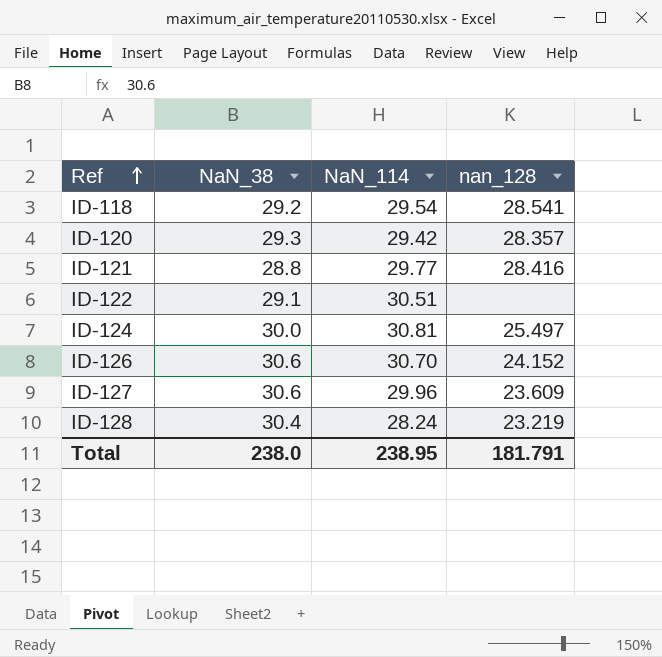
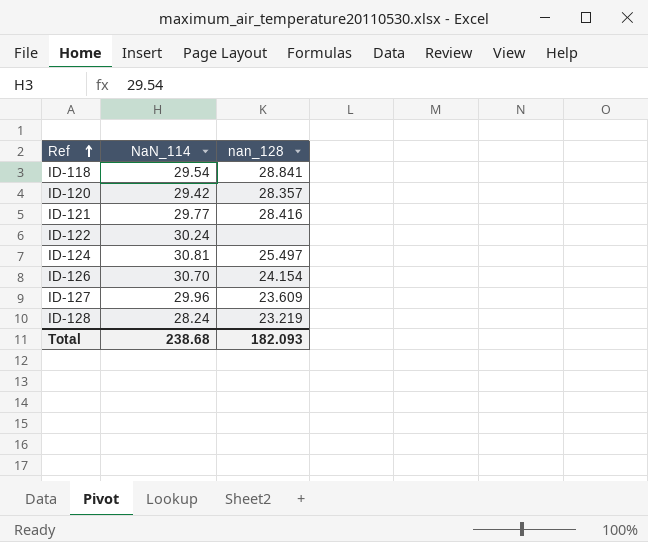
column NaN_38 | position: 2 -> none
ID-118 | nan_128: 28.541 -> 28.841
ID-122 | NaN_114: 30.51 -> 30.24
ID-126 | nan_128: 24.152 -> 24.154
Total | NaN_114: 238.95 -> 238.68
Total | nan_128: 181.791 -> 182.093

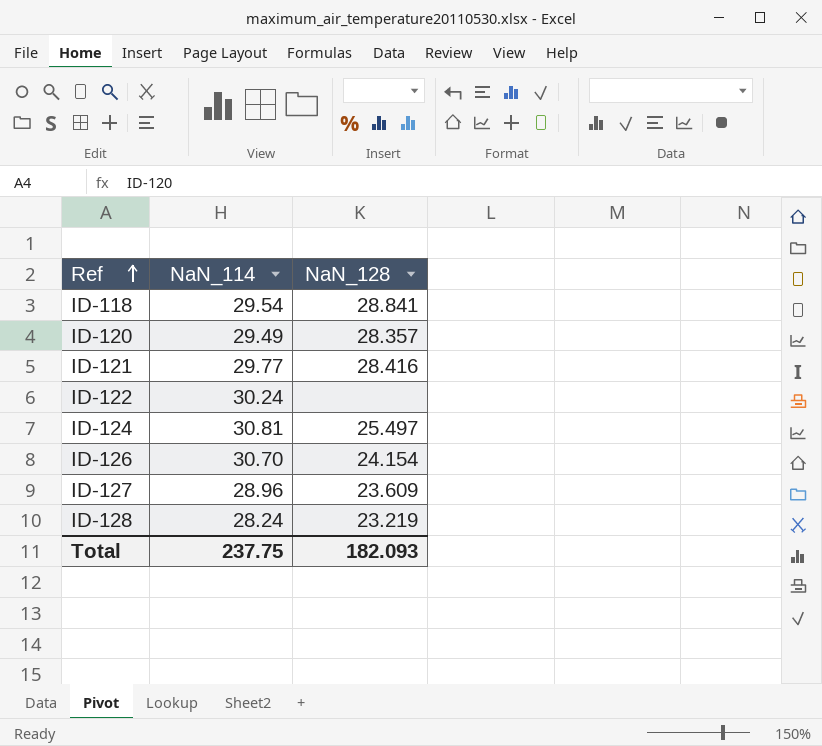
column name: nan_128 -> NaN_128
ID-120 | NaN_114: 29.42 -> 29.49
ID-127 | NaN_114: 29.96 -> 28.96
Total | NaN_114: 238.68 -> 237.75

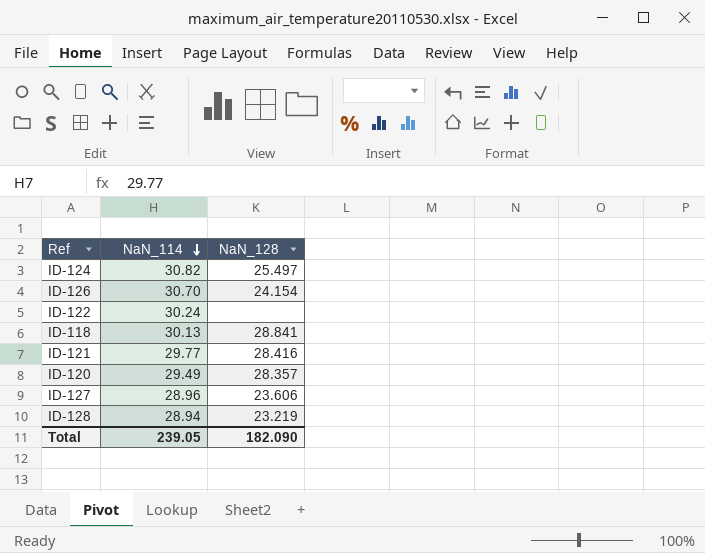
row order: Ref ascending -> NaN_114 descending
ID-124 | NaN_114: 30.81 -> 30.82
ID-118 | NaN_114: 29.54 -> 30.13
ID-127 | NaN_128: 23.609 -> 23.606
ID-128 | NaN_114: 28.24 -> 28.94
Total | NaN_114: 237.75 -> 239.05
Total | NaN_128: 182.093 -> 182.090

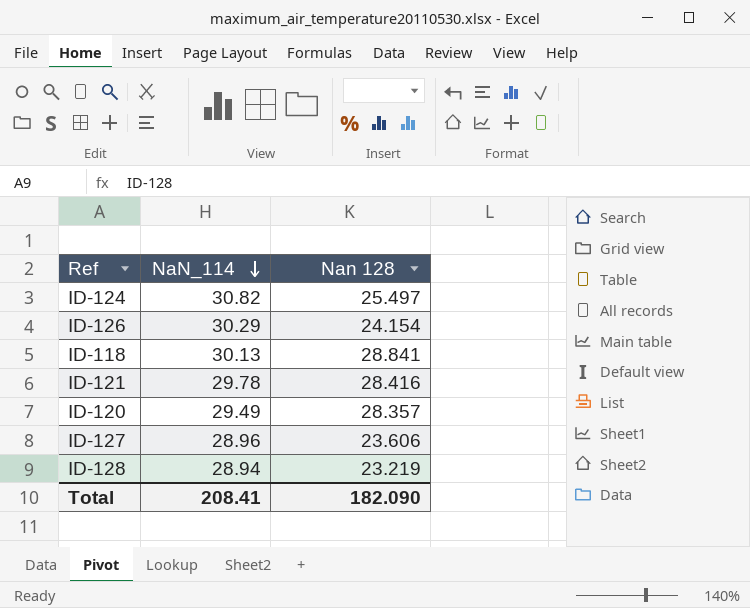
column name: NaN_128 -> Nan 128
row ID-122: 30.24 | none -> none
ID-126 | NaN_114: 30.70 -> 30.29
ID-121 | NaN_114: 29.77 -> 29.78
Total | NaN_114: 239.05 -> 208.41

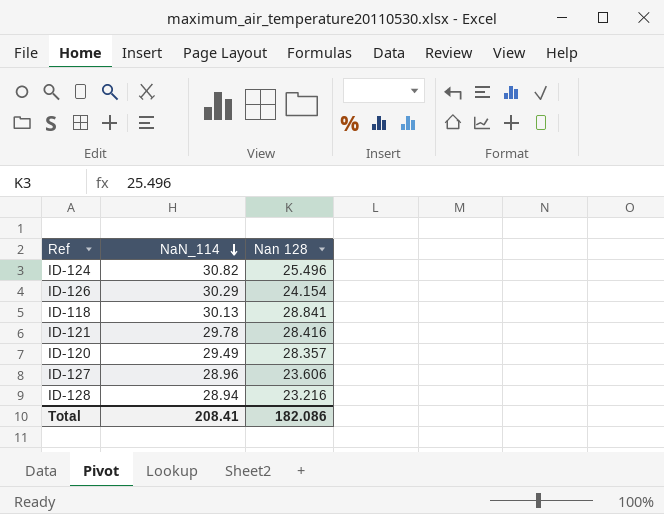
ID-124 | Nan 128: 25.497 -> 25.496
ID-128 | Nan 128: 23.219 -> 23.216
Total | Nan 128: 182.090 -> 182.086

